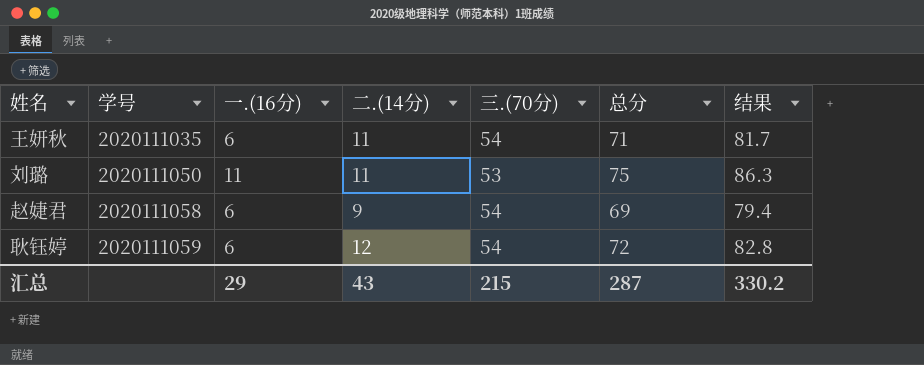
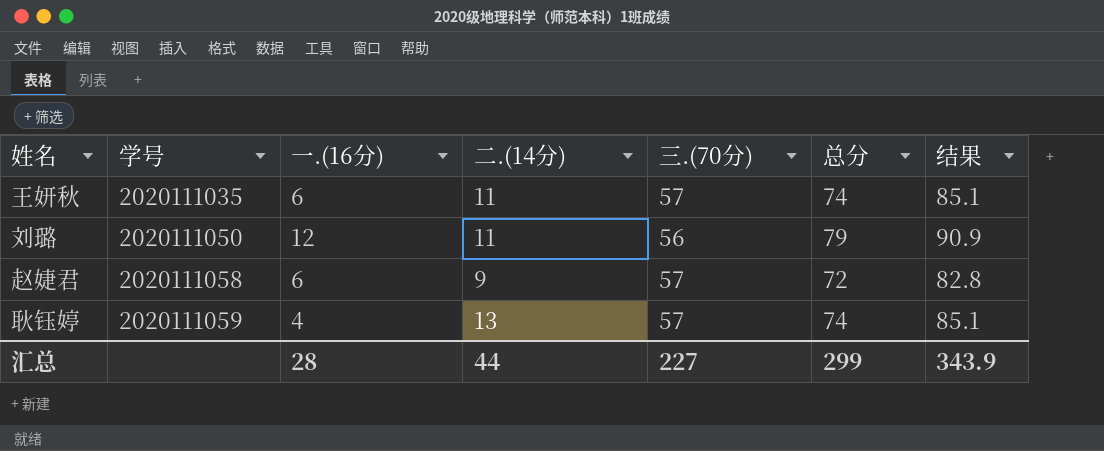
王妍秋 | 三.(70分): 54 -> 57
王妍秋 | 总分: 71 -> 74
王妍秋 | 结果: 81.7 -> 85.1
刘璐 | 一.(16分): 11 -> 12
刘璐 | 三.(70分): 53 -> 56
刘璐 | 总分: 75 -> 79
刘璐 | 结果: 86.3 -> 90.9
赵婕君 | 三.(70分): 54 -> 57
赵婕君 | 总分: 69 -> 72
赵婕君 | 结果: 79.4 -> 82.8
耿钰婷 | 一.(16分): 6 -> 4
耿钰婷 | 二.(14分): 12 -> 13
耿钰婷 | 三.(70分): 54 -> 57
耿钰婷 | 总分: 72 -> 74
耿钰婷 | 结果: 82.8 -> 85.1
汇总 | 一.(16分): 29 -> 28
汇总 | 二.(14分): 43 -> 44
汇总 | 三.(70分): 215 -> 227
汇总 | 总分: 287 -> 299
汇总 | 结果: 330.2 -> 343.9

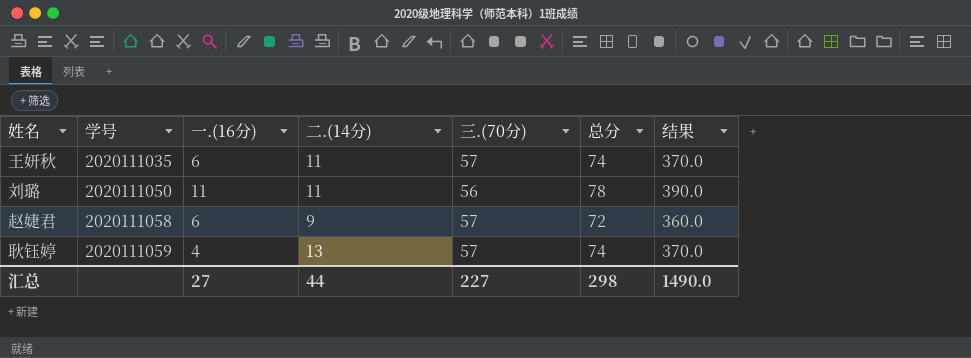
column 结果 | formula: [总分] * 1.15 -> [总分] * 5
刘璐 | 一.(16分): 12 -> 11
刘璐 | 总分: 79 -> 78
汇总 | 一.(16分): 28 -> 27
汇总 | 总分: 299 -> 298
汇总 | 结果: 343.9 -> 1490.0

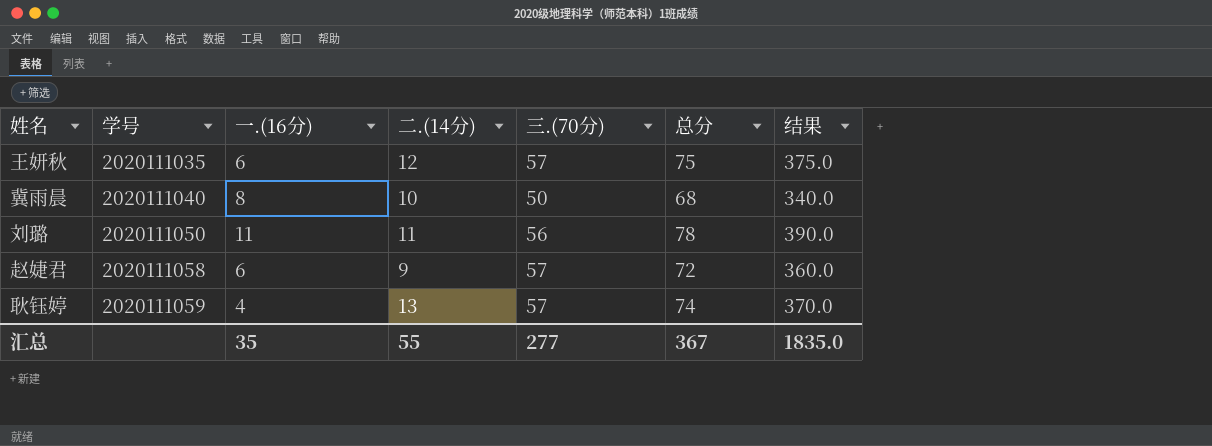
王妍秋 | 二.(14分): 11 -> 12
王妍秋 | 总分: 74 -> 75
王妍秋 | 结果: 370.0 -> 375.0
row 冀雨晨: none -> 2020111040 | 8 | 10 | 50 | 68 | 340.0
汇总 | 一.(16分): 27 -> 35
汇总 | 二.(14分): 44 -> 55
汇总 | 三.(70分): 227 -> 277
汇总 | 总分: 298 -> 367
汇总 | 结果: 1490.0 -> 1835.0

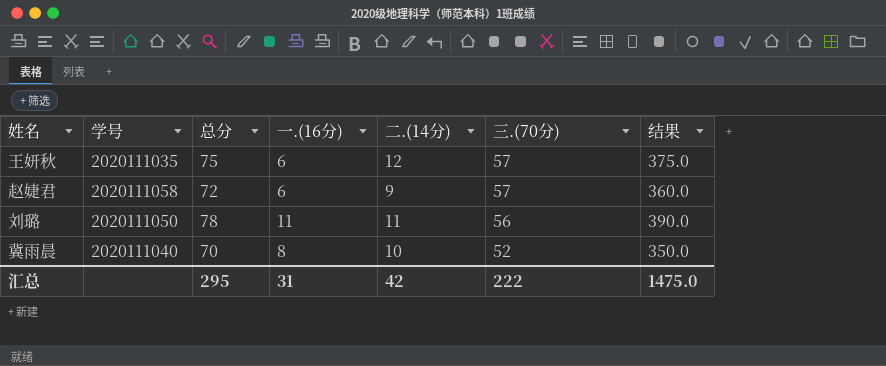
row order: 学号 ascending -> 三.(70分) descending
column 总分 | position: 6 -> 3
row 耿钰婷: 2020111059 | 4 | 13 | 57 | 74 | 370.0 -> none
冀雨晨 | 总分: 68 -> 70
冀雨晨 | 三.(70分): 50 -> 52
冀雨晨 | 结果: 340.0 -> 350.0
汇总 | 总分: 367 -> 295
汇总 | 一.(16分): 35 -> 31
汇总 | 二.(14分): 55 -> 42
汇总 | 三.(70分): 277 -> 222
汇总 | 结果: 1835.0 -> 1475.0

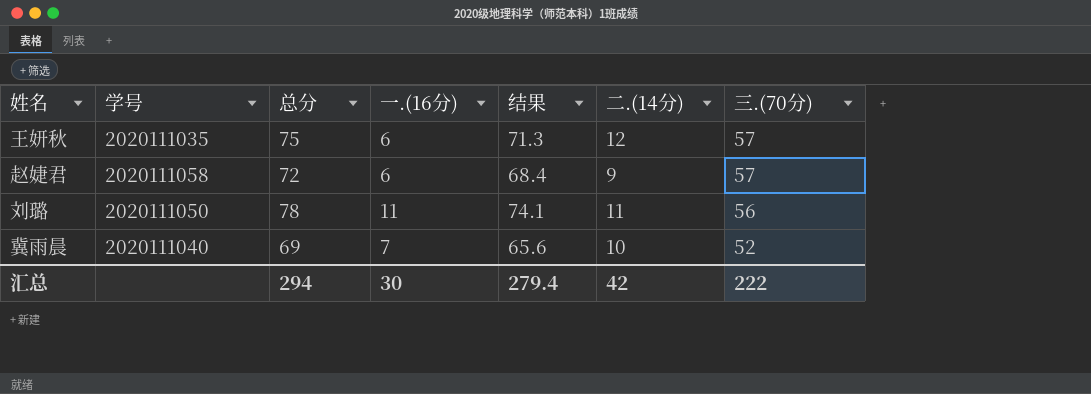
column 结果 | formula: [总分] * 5 -> [总分] * 0.95
column 结果 | position: 7 -> 5
冀雨晨 | 总分: 70 -> 69
冀雨晨 | 一.(16分): 8 -> 7
汇总 | 总分: 295 -> 294
汇总 | 一.(16分): 31 -> 30
汇总 | 结果: 1475.0 -> 279.4

